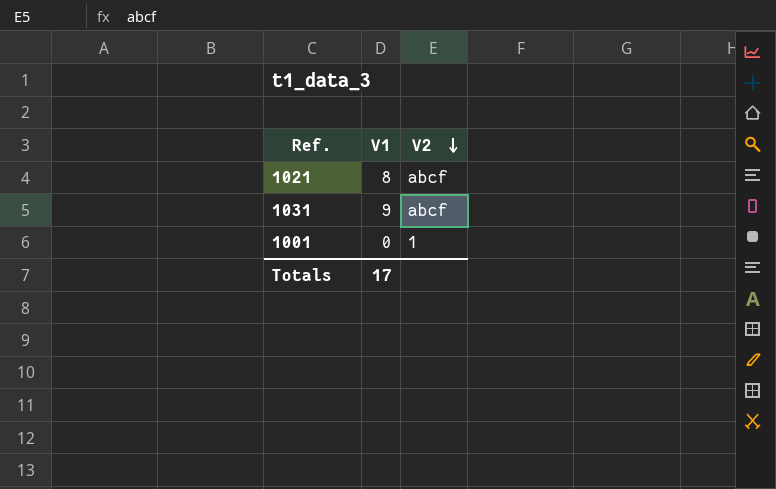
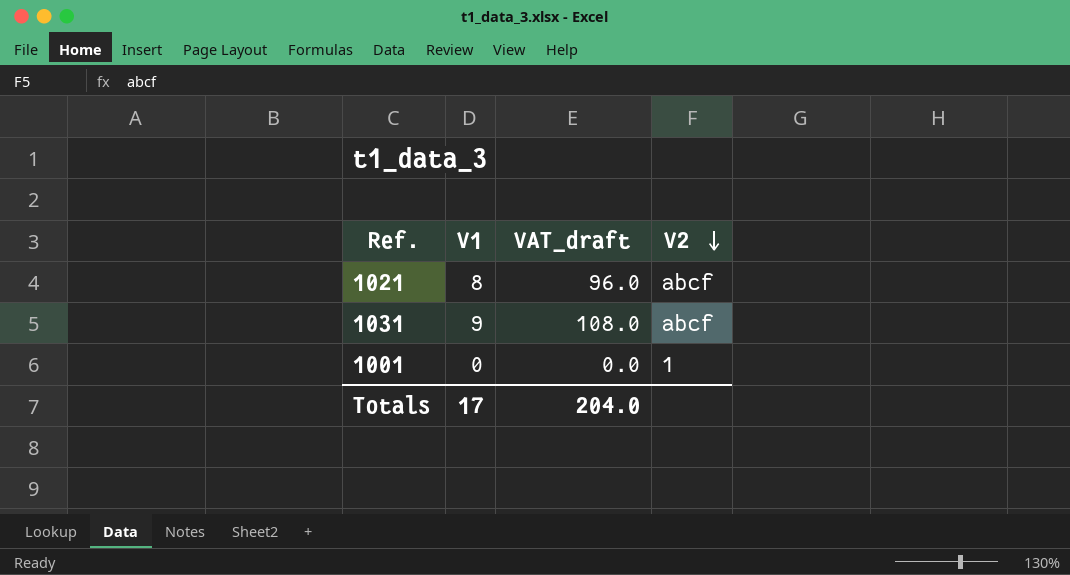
column VAT_draft | formula: none -> [V1] * 12

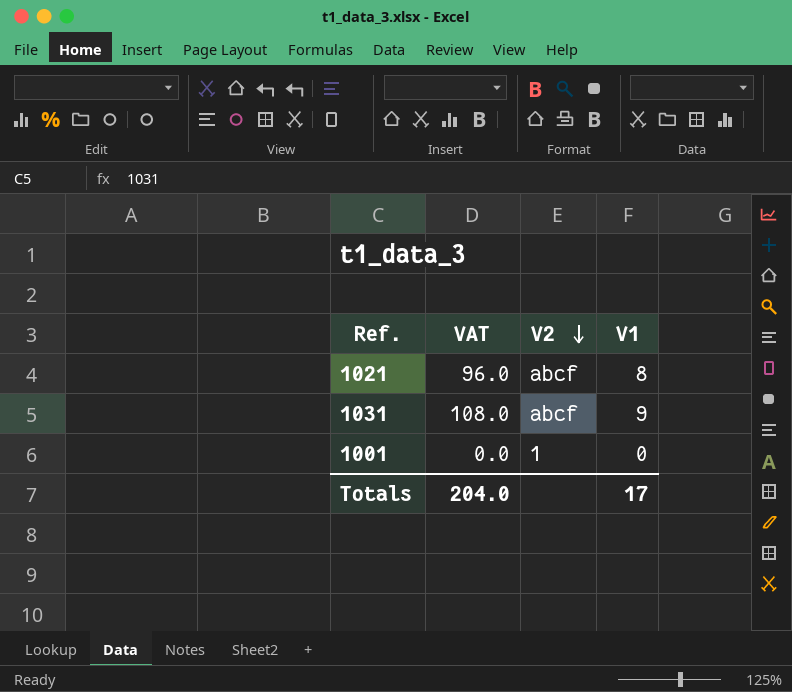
column name: VAT_draft -> VAT
column V1 | position: 2 -> 4

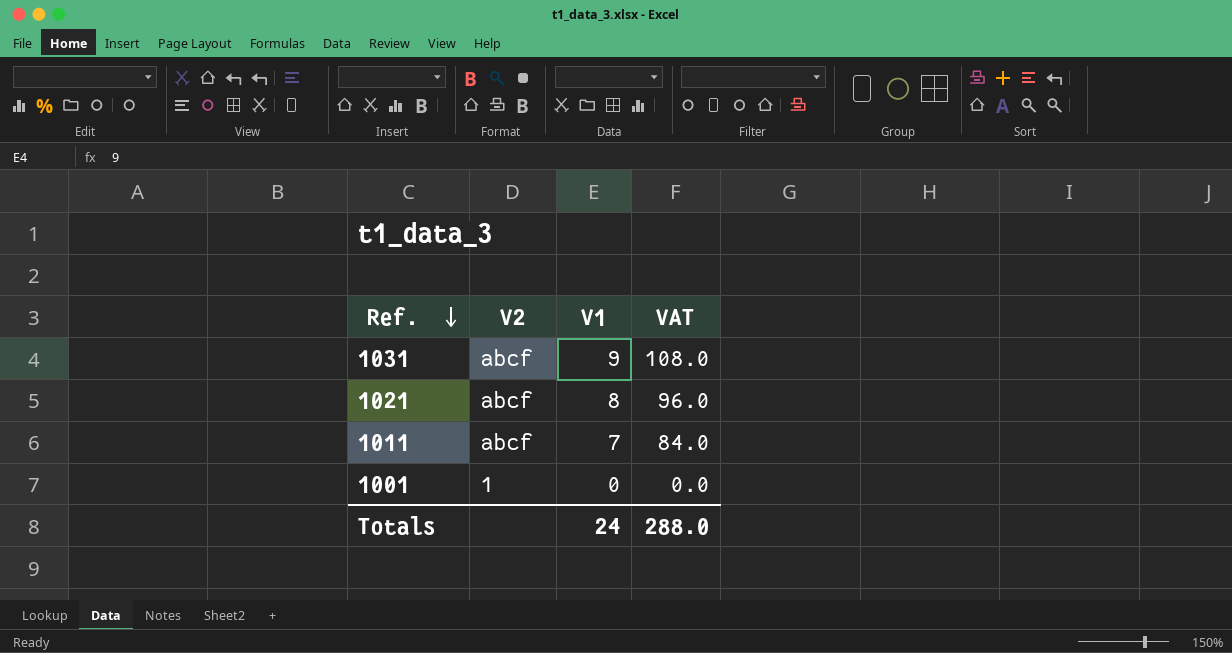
row order: V2 descending -> Ref. descending
column VAT | position: 2 -> 4
row 1011: none -> abcf | 7 | 84.0
Totals | V1: 17 -> 24
Totals | VAT: 204.0 -> 288.0

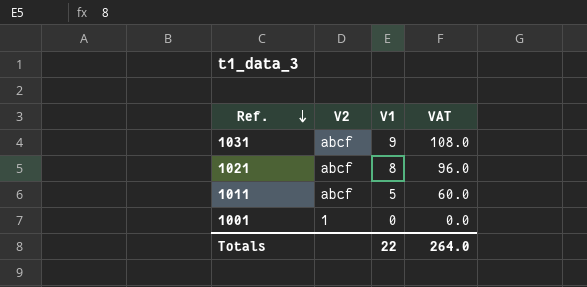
1011 | V1: 7 -> 5
1011 | VAT: 84.0 -> 60.0
Totals | V1: 24 -> 22
Totals | VAT: 288.0 -> 264.0

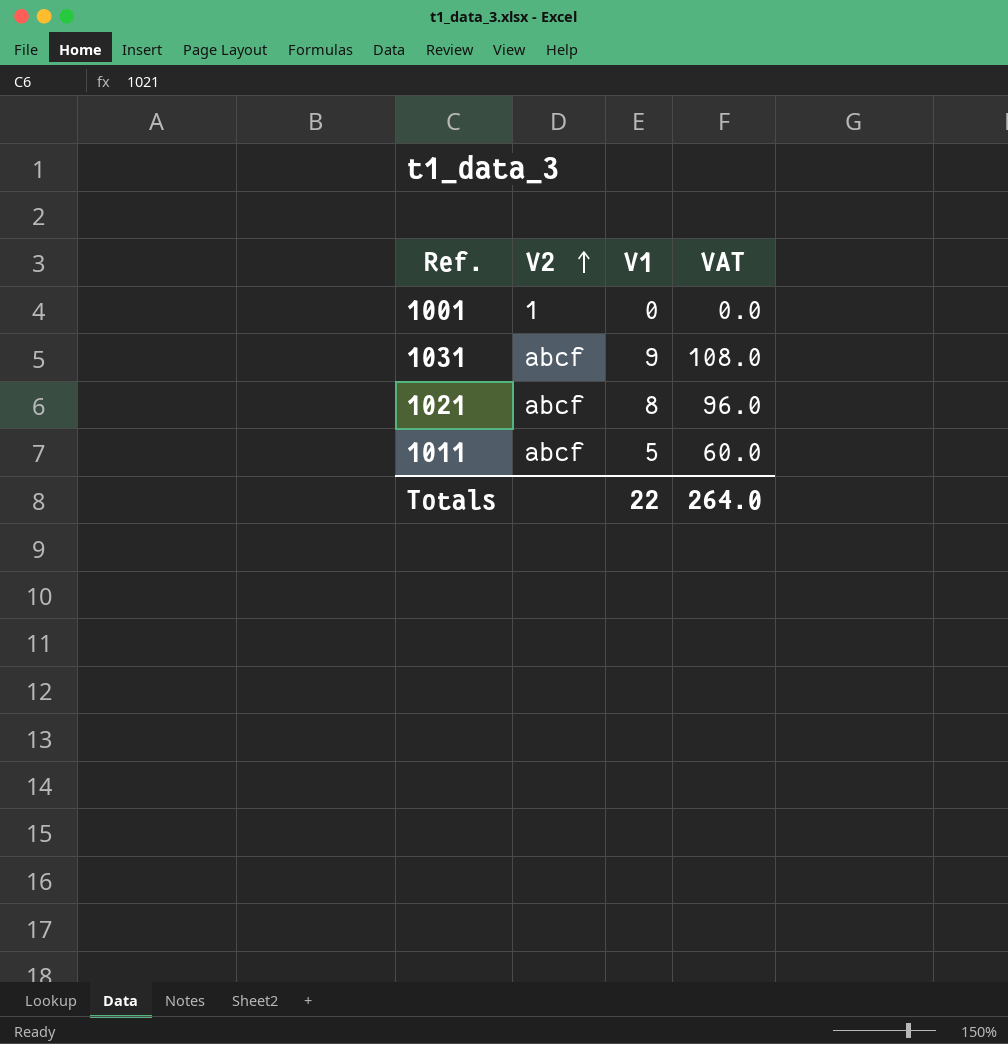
row order: Ref. descending -> V2 ascending

